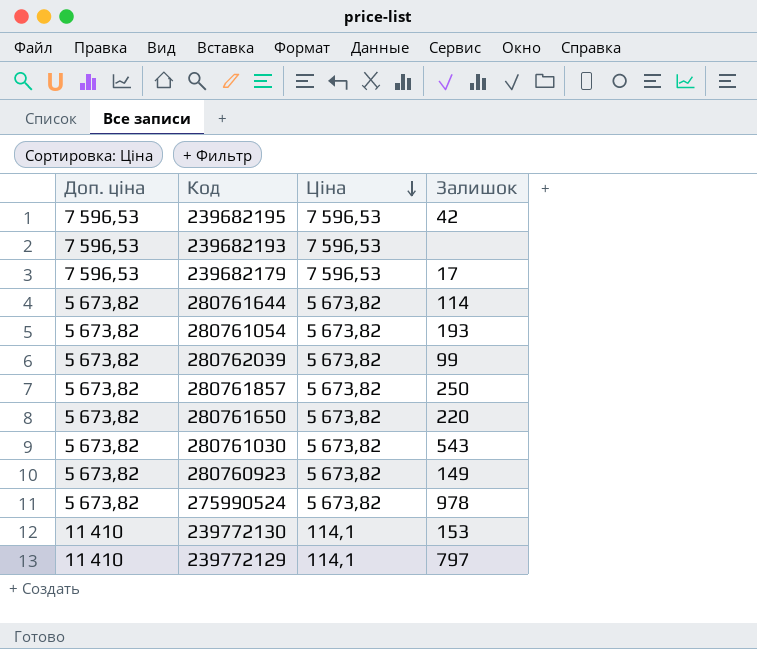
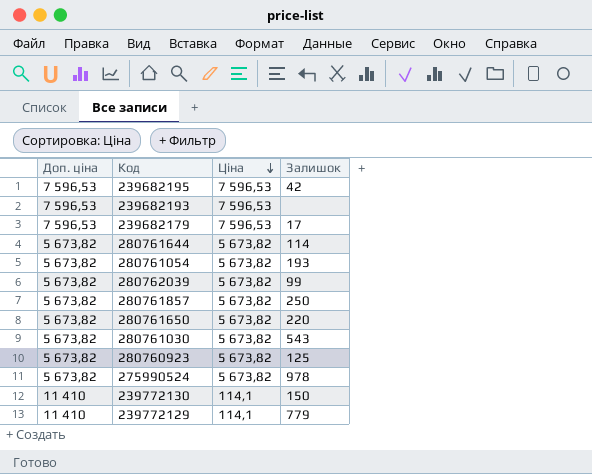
280760923 | Залишок: 149 -> 125
239772130 | Залишок: 153 -> 150
239772129 | Залишок: 797 -> 779

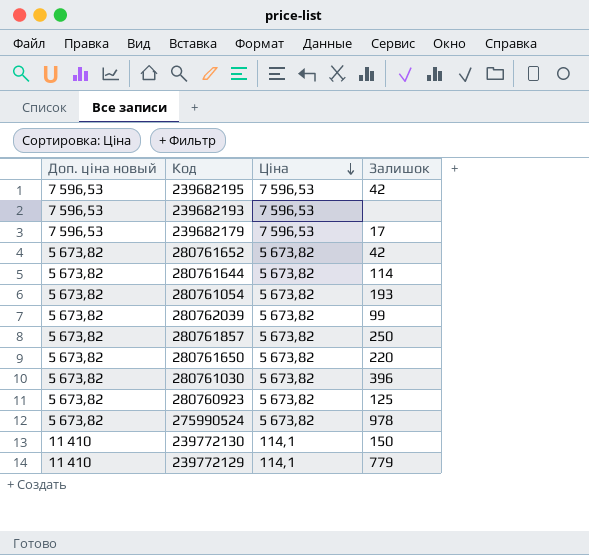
column name: Доп. ціна -> Доп. ціна новый
row 280761652: none -> 5 673,82 | 5 673,82 | 42
280761030 | Залишок: 543 -> 396

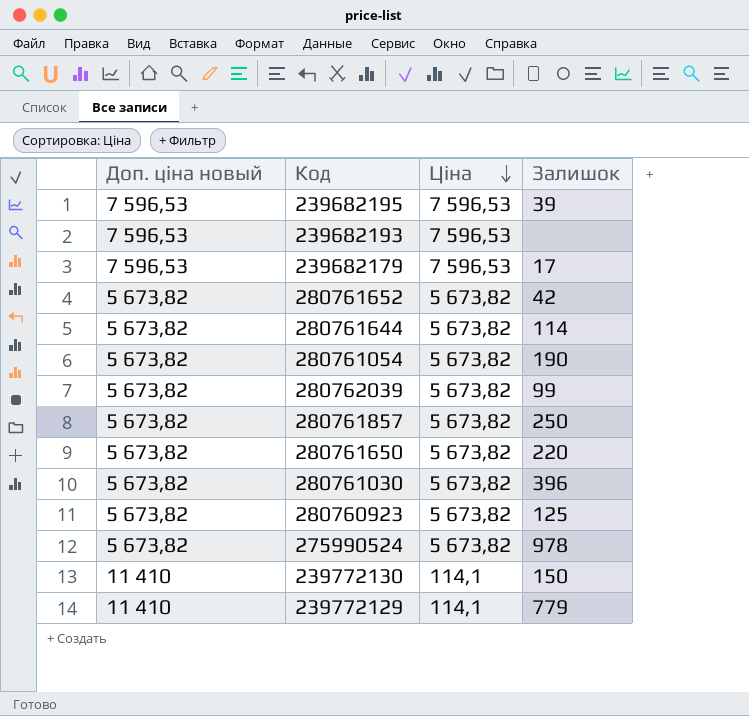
239682195 | Залишок: 42 -> 39
280761054 | Залишок: 193 -> 190

